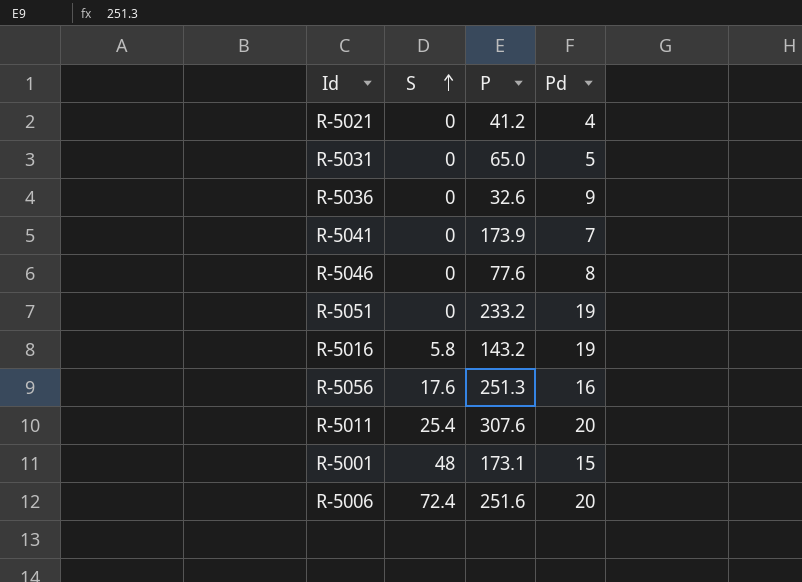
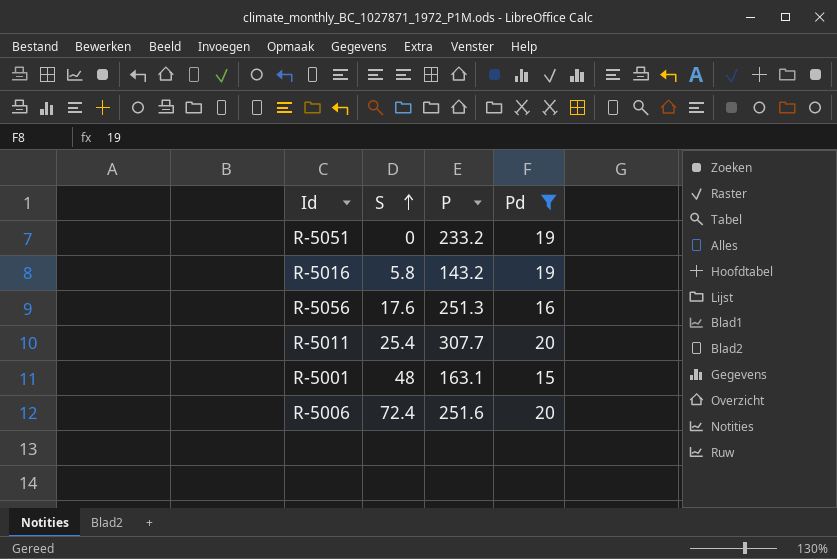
filter: none -> Pd >= 15
R-5011 | P: 307.6 -> 307.7
R-5001 | P: 173.1 -> 163.1

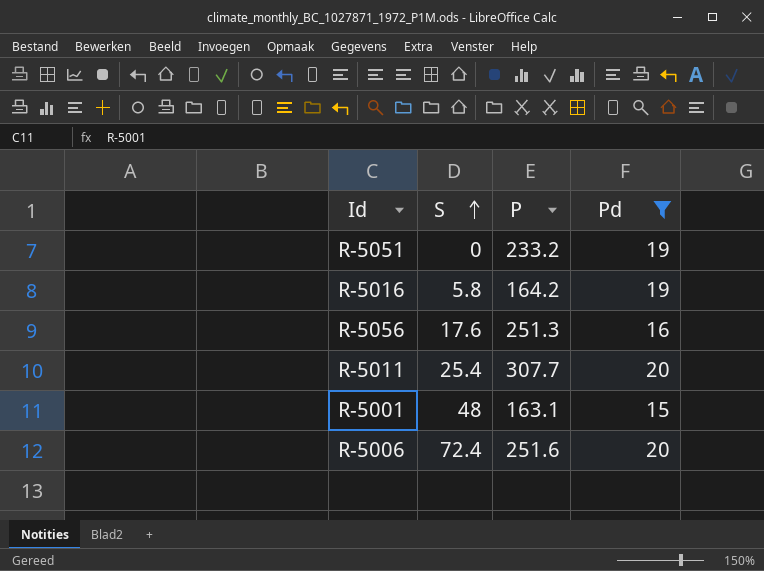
R-5016 | P: 143.2 -> 164.2

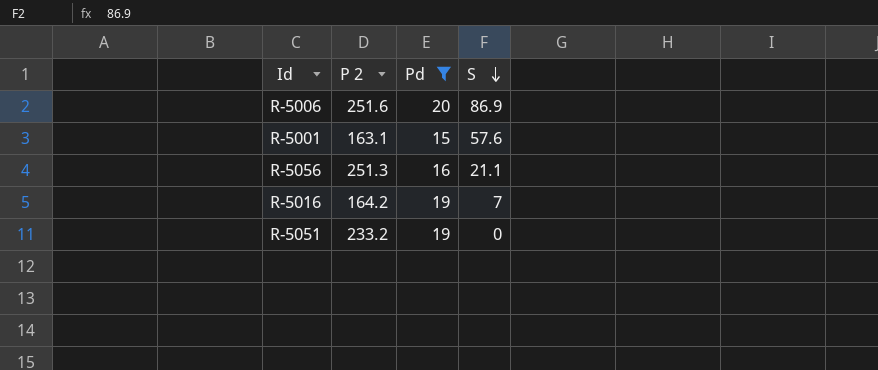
row order: S ascending -> S descending
column name: P -> P 2
column S | position: 2 -> 4
row R-5011: 25.4 | 307.7 | 20 -> none
R-5006 | S: 72.4 -> 86.9
R-5001 | S: 48 -> 57.6
R-5056 | S: 17.6 -> 21.1
R-5016 | S: 5.8 -> 7

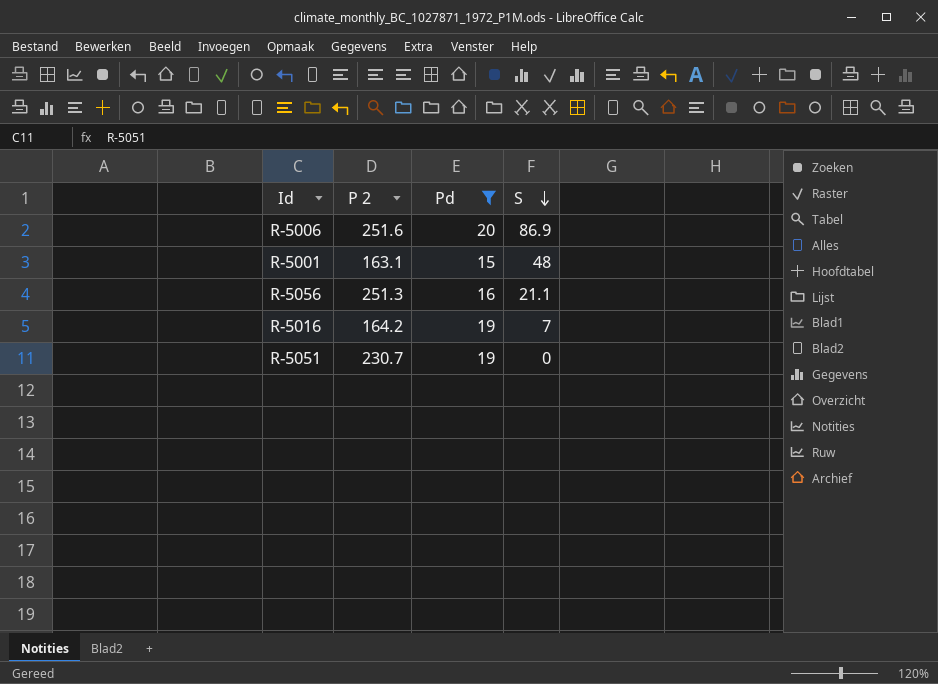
R-5001 | S: 57.6 -> 48
R-5051 | P 2: 233.2 -> 230.7

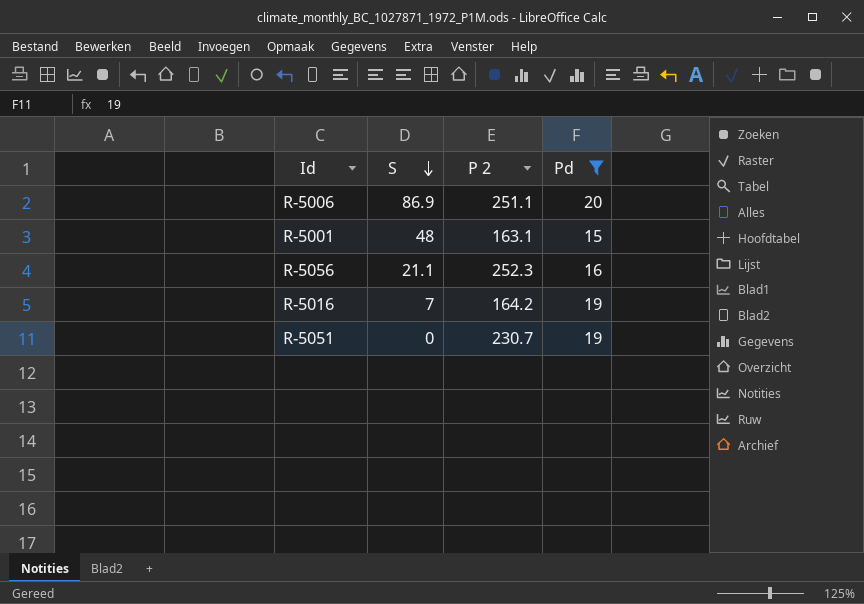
column S | position: 4 -> 2
R-5006 | P 2: 251.6 -> 251.1
R-5056 | P 2: 251.3 -> 252.3

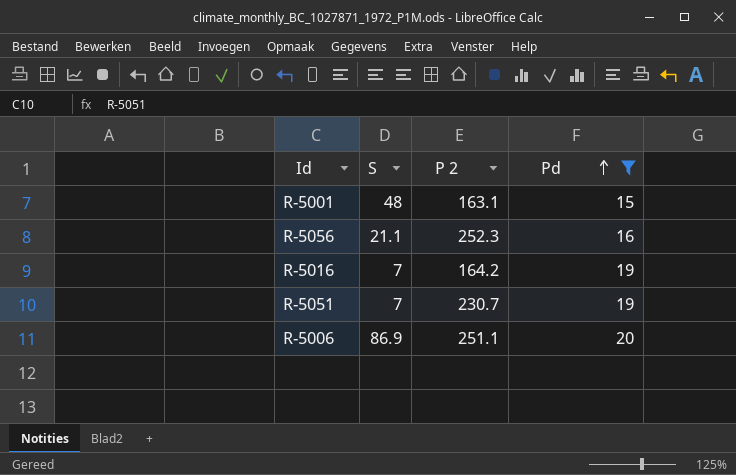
row order: S descending -> Pd ascending
R-5051 | S: 0 -> 7

